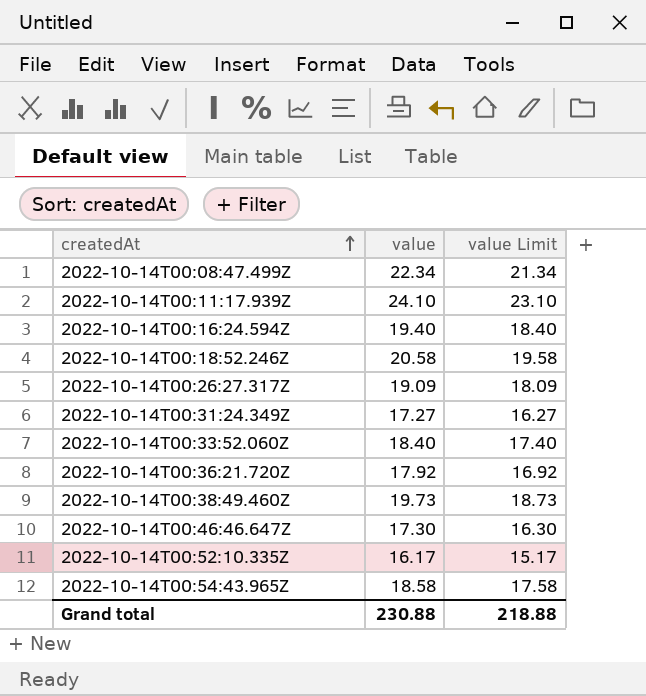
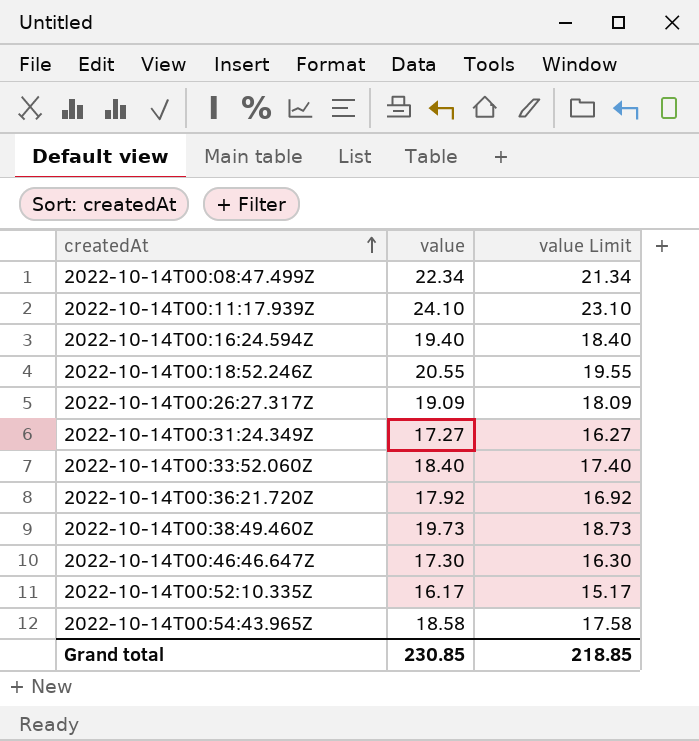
2022-10-14T00:18:52.246Z | value: 20.58 -> 20.55
2022-10-14T00:18:52.246Z | value Limit: 19.58 -> 19.55
Grand total | value: 230.88 -> 230.85
Grand total | value Limit: 218.88 -> 218.85

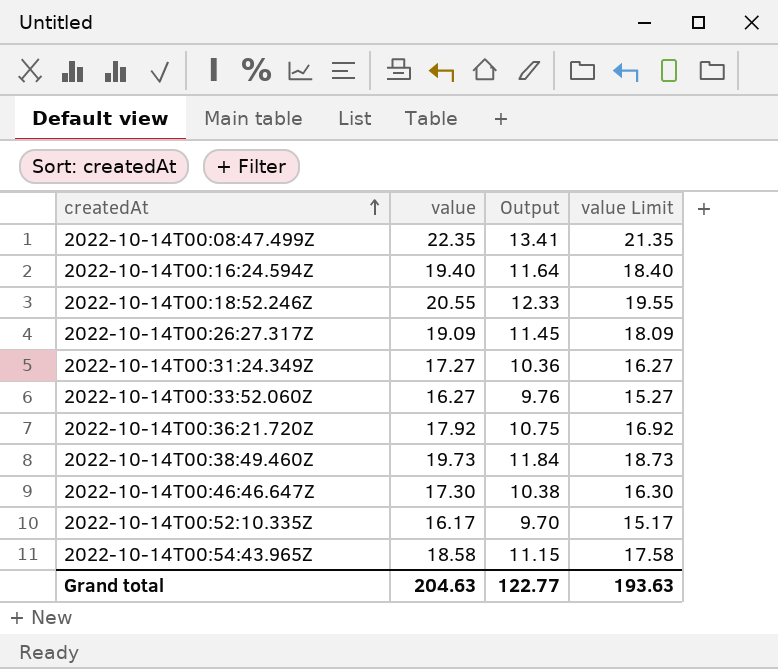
column Output | formula: none -> [value] * 0.6
row 2022-10-14T00:11:17.939Z: 24.10 | 23.10 -> none
2022-10-14T00:08:47.499Z | value: 22.34 -> 22.35
2022-10-14T00:08:47.499Z | value Limit: 21.34 -> 21.35
2022-10-14T00:33:52.060Z | value: 18.40 -> 16.27
2022-10-14T00:33:52.060Z | value Limit: 17.40 -> 15.27
Grand total | value: 230.85 -> 204.63
Grand total | value Limit: 218.85 -> 193.63

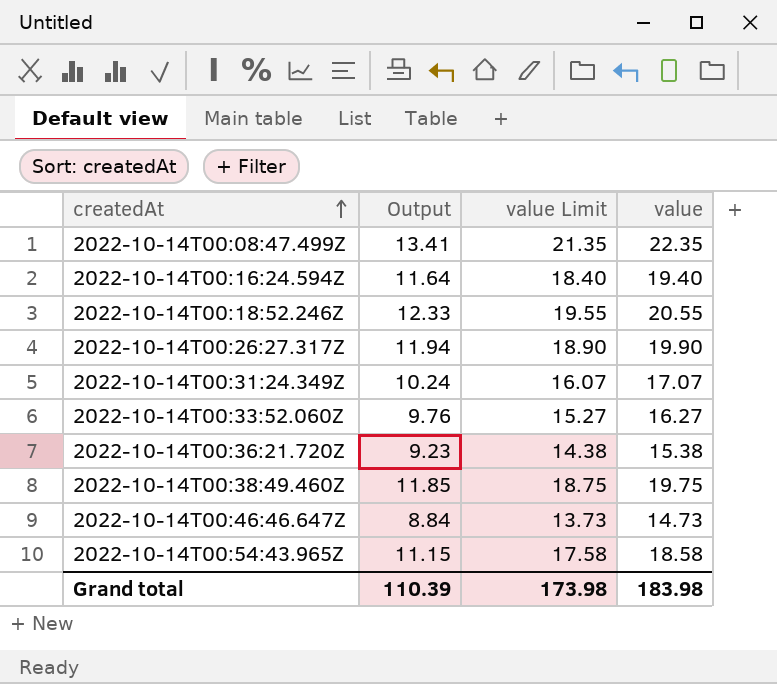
column value | position: 2 -> 4
row 2022-10-14T00:52:10.335Z: 16.17 | 9.70 | 15.17 -> none
2022-10-14T00:26:27.317Z | Output: 11.45 -> 11.94
2022-10-14T00:26:27.317Z | value Limit: 18.09 -> 18.90
2022-10-14T00:26:27.317Z | value: 19.09 -> 19.90
2022-10-14T00:31:24.349Z | Output: 10.36 -> 10.24
2022-10-14T00:31:24.349Z | value Limit: 16.27 -> 16.07
2022-10-14T00:31:24.349Z | value: 17.27 -> 17.07
2022-10-14T00:36:21.720Z | Output: 10.75 -> 9.23
2022-10-14T00:36:21.720Z | value Limit: 16.92 -> 14.38
2022-10-14T00:36:21.720Z | value: 17.92 -> 15.38
2022-10-14T00:38:49.460Z | Output: 11.84 -> 11.85
2022-10-14T00:38:49.460Z | value Limit: 18.73 -> 18.75
2022-10-14T00:38:49.460Z | value: 19.73 -> 19.75
2022-10-14T00:46:46.647Z | Output: 10.38 -> 8.84
2022-10-14T00:46:46.647Z | value Limit: 16.30 -> 13.73
2022-10-14T00:46:46.647Z | value: 17.30 -> 14.73
Grand total | Output: 122.77 -> 110.39
Grand total | value Limit: 193.63 -> 173.98
Grand total | value: 204.63 -> 183.98

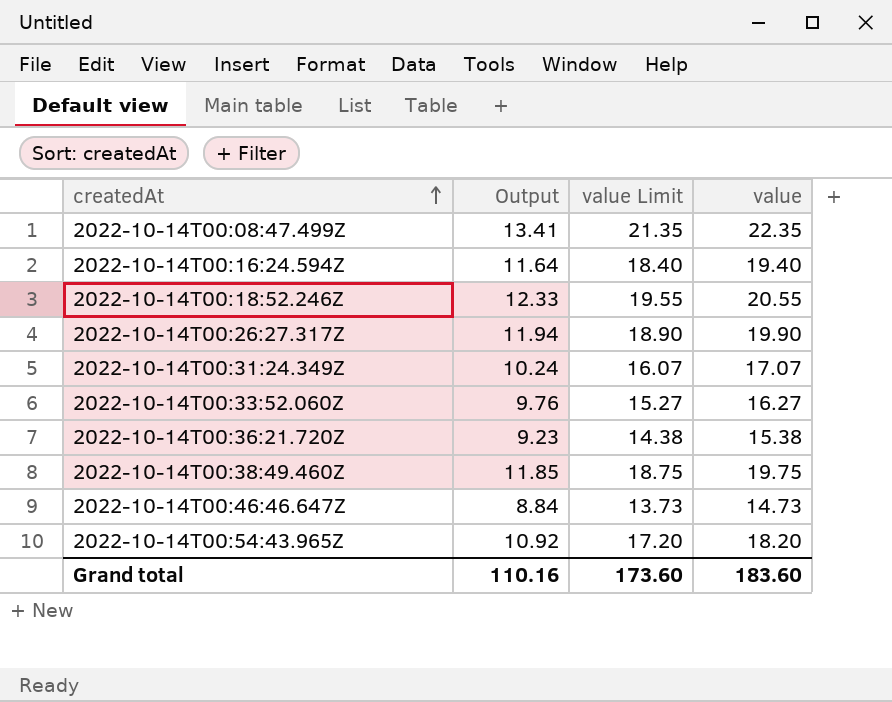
2022-10-14T00:54:43.965Z | Output: 11.15 -> 10.92
2022-10-14T00:54:43.965Z | value Limit: 17.58 -> 17.20
2022-10-14T00:54:43.965Z | value: 18.58 -> 18.20
Grand total | Output: 110.39 -> 110.16
Grand total | value Limit: 173.98 -> 173.60
Grand total | value: 183.98 -> 183.60

